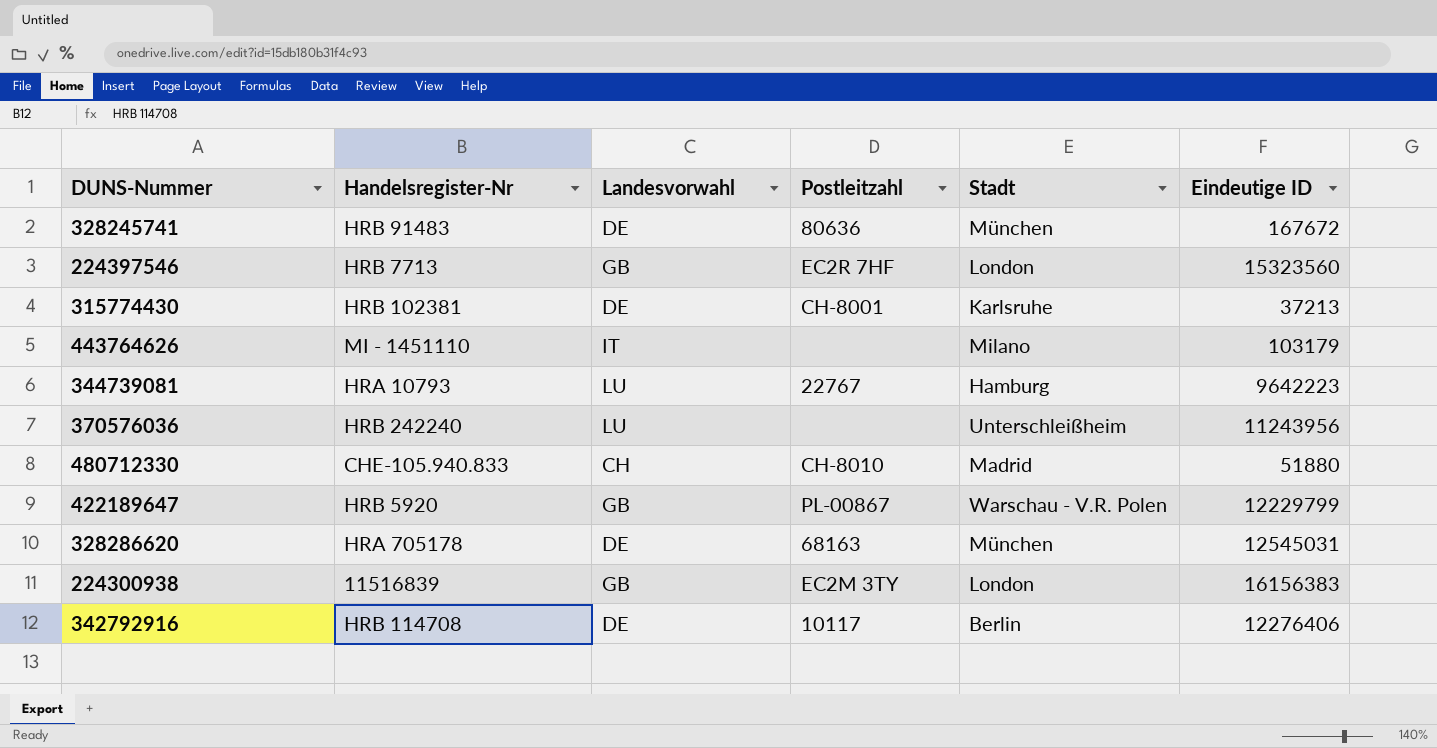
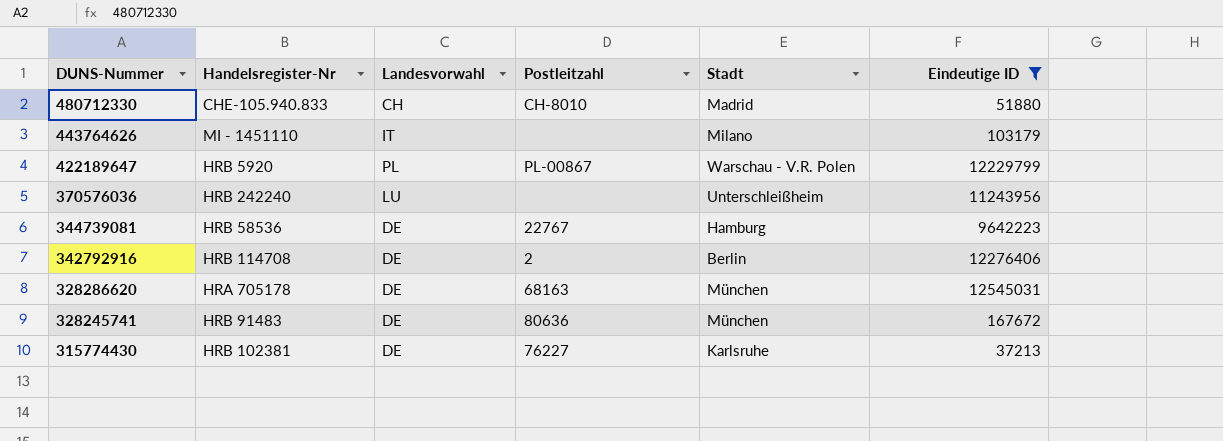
filter: none -> Eindeutige ID <= 12545031
row order: none -> DUNS-Nummer descending
422189647 | Landesvorwahl: GB -> PL
344739081 | Handelsregister-Nr: HRA 10793 -> HRB 58536
344739081 | Landesvorwahl: LU -> DE
342792916 | Postleitzahl: 10117 -> 2
315774430 | Postleitzahl: CH-8001 -> 76227

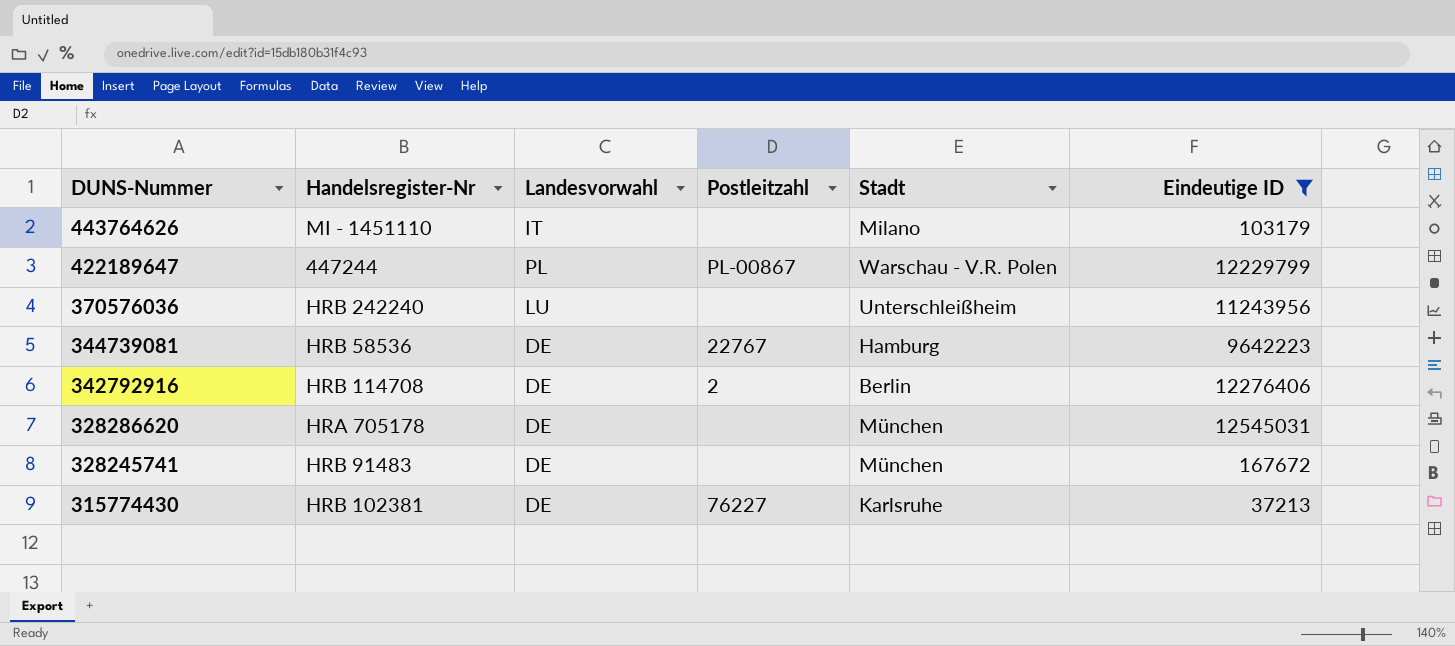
row 480712330: CHE-105.940.833 | CH | CH-8010 | Madrid | 51880 -> none
422189647 | Handelsregister-Nr: HRB 5920 -> 447244
328286620 | Postleitzahl: 68163 -> none
328245741 | Postleitzahl: 80636 -> none

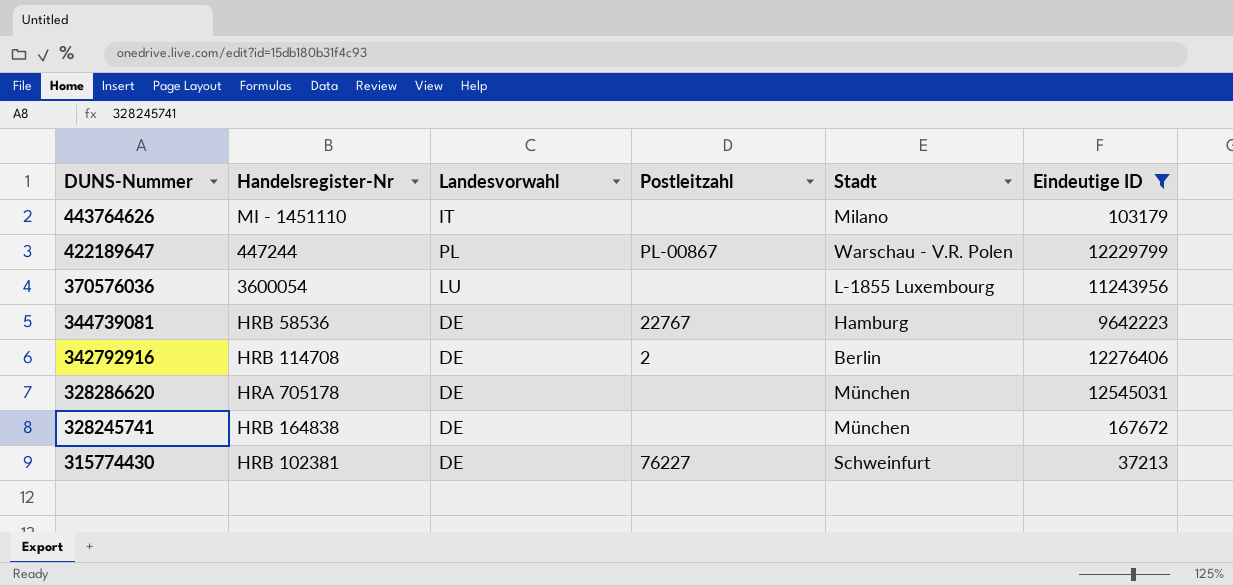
370576036 | Handelsregister-Nr: HRB 242240 -> 3600054
370576036 | Stadt: Unterschleißheim -> L-1855 Luxembourg
328245741 | Handelsregister-Nr: HRB 91483 -> HRB 164838
315774430 | Stadt: Karlsruhe -> Schweinfurt

